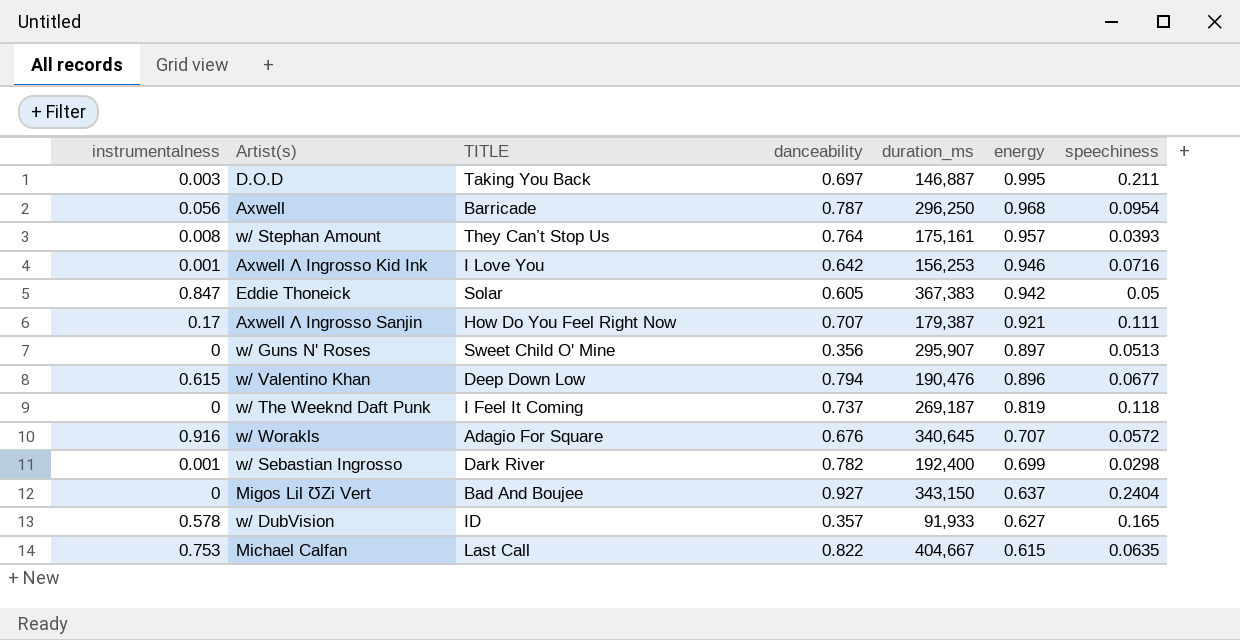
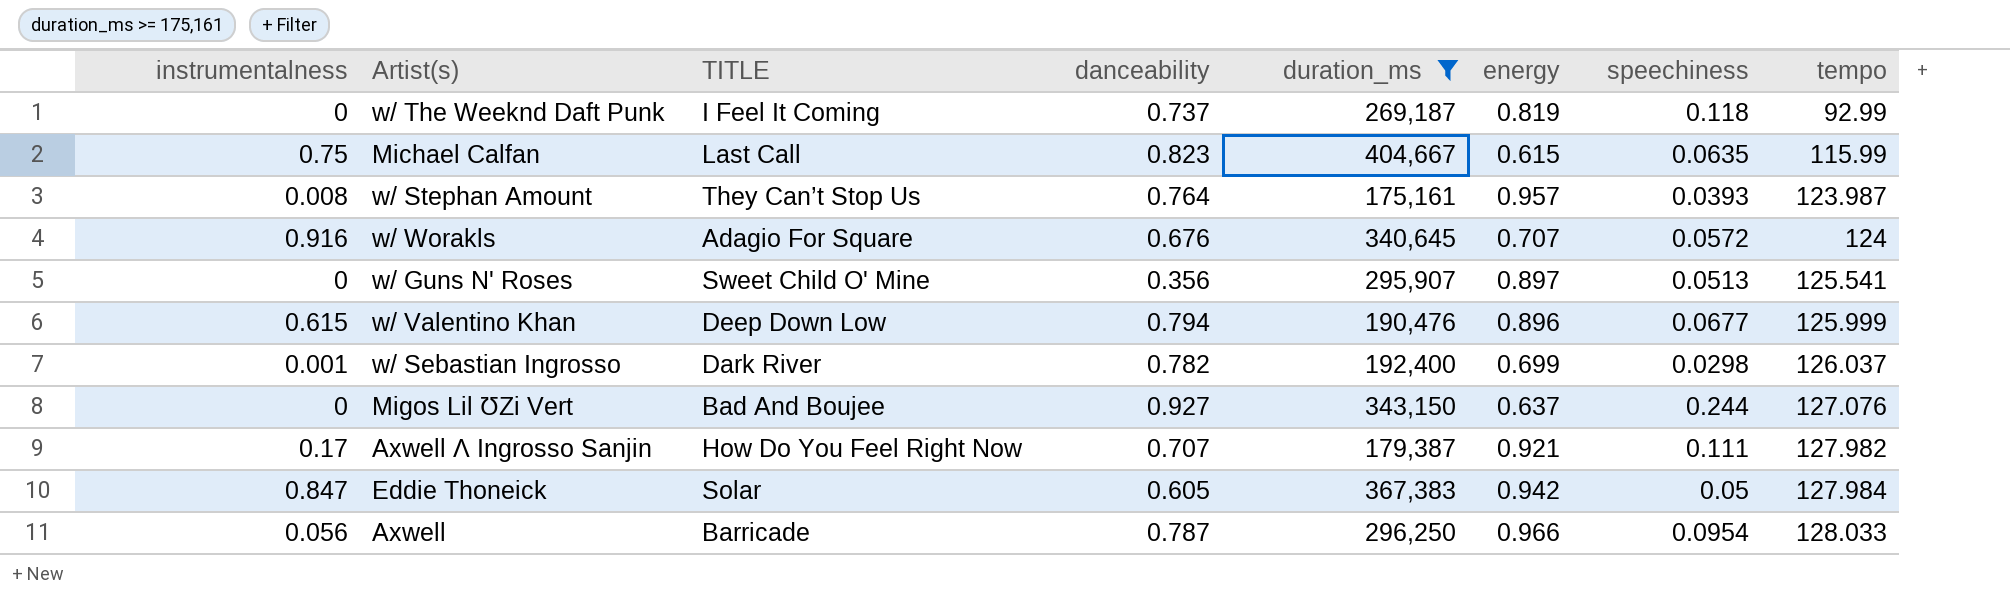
filter: none -> duration_ms >= 175,161
row order: energy descending -> tempo ascending
column tempo | position: none -> 8
Michael Calfan | instrumentalness: 0.753 -> 0.75
Michael Calfan | danceability: 0.822 -> 0.823
Migos Lil ƱZi Vert | speechiness: 0.2404 -> 0.244
Axwell | energy: 0.968 -> 0.966

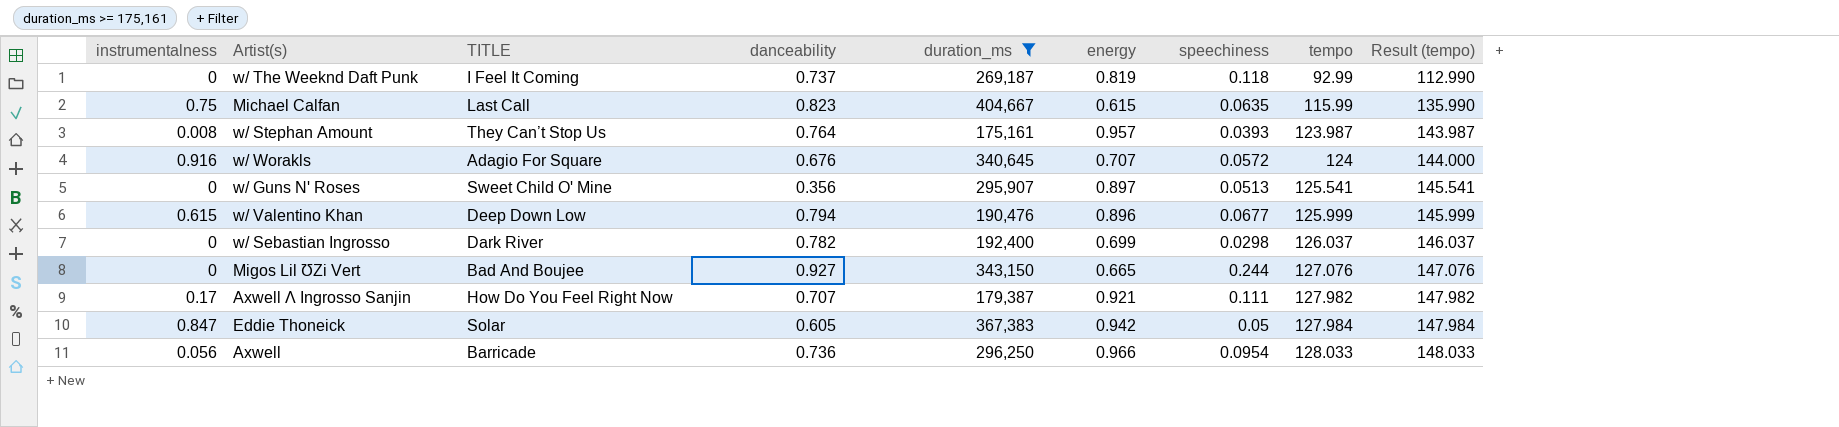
column Result (tempo) | formula: none -> [tempo] + 20
w/ Sebastian Ingrosso | instrumentalness: 0.001 -> 0
Migos Lil ƱZi Vert | energy: 0.637 -> 0.665
Axwell | danceability: 0.787 -> 0.736

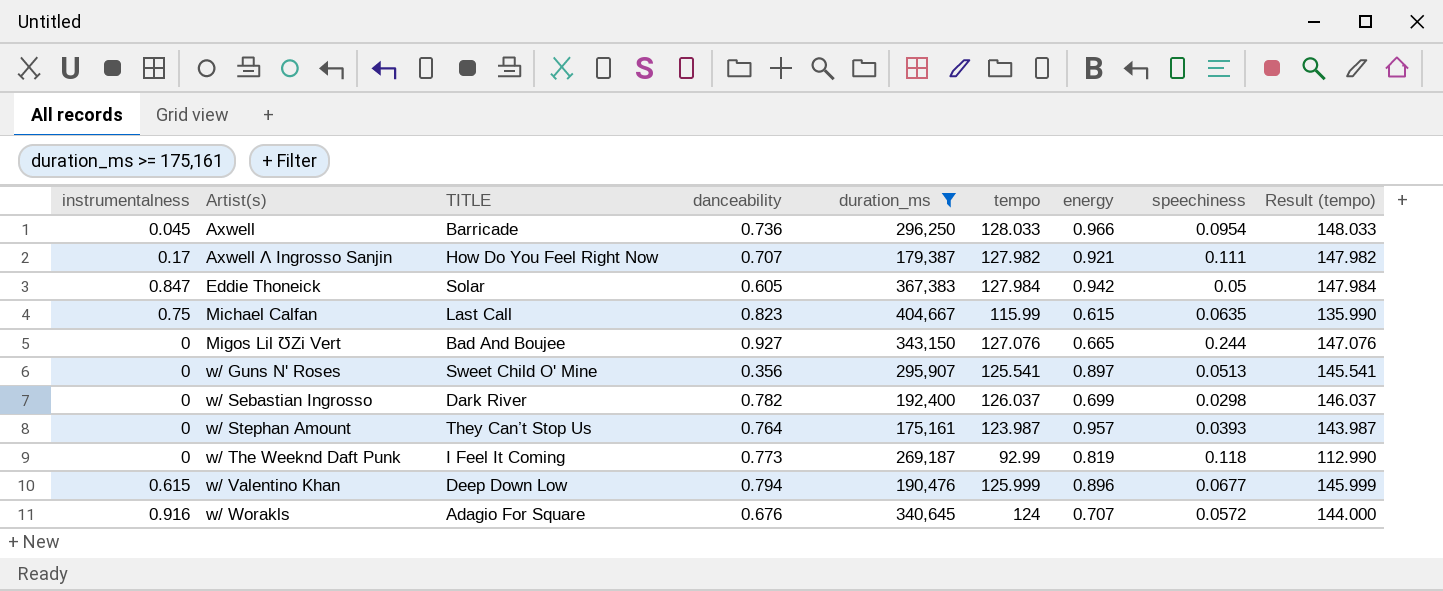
row order: tempo ascending -> Artist(s) ascending
column tempo | position: 8 -> 6
Axwell | instrumentalness: 0.056 -> 0.045
w/ Stephan Amount | instrumentalness: 0.008 -> 0
w/ The Weeknd Daft Punk | danceability: 0.737 -> 0.773

